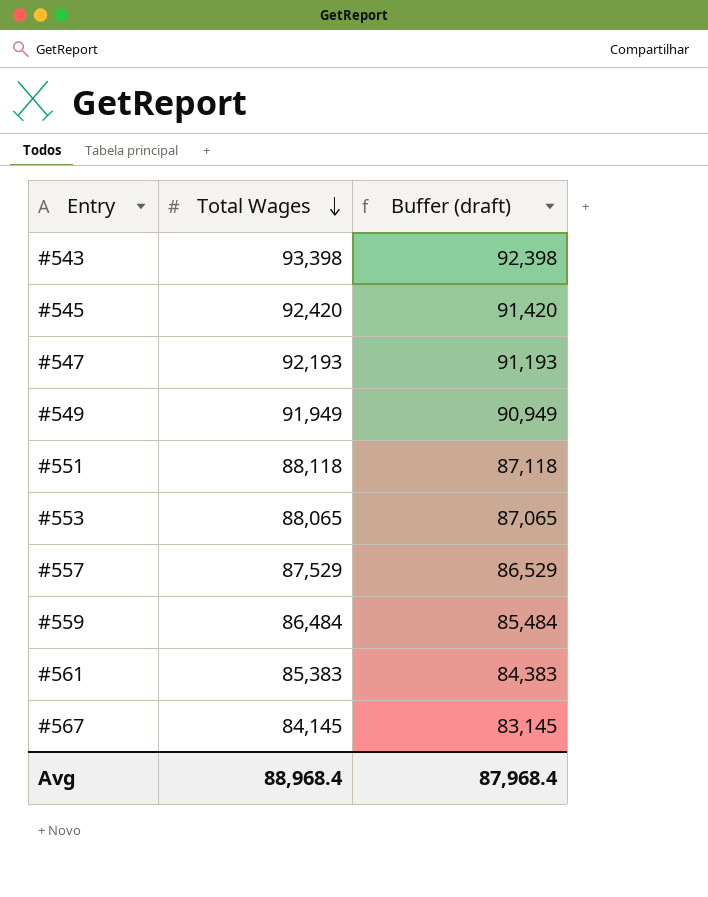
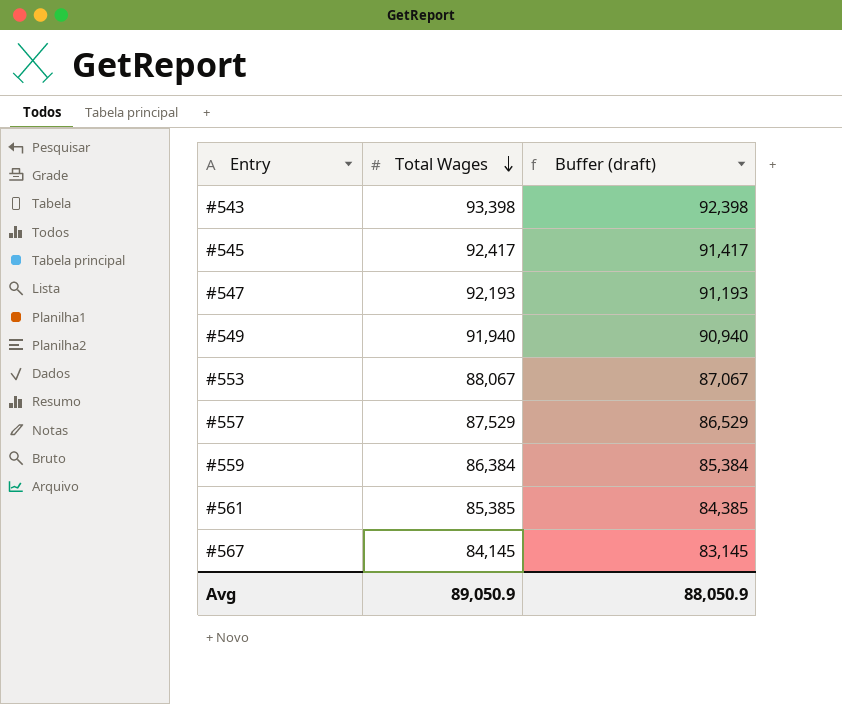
row #551: 88,118 | 87,118 -> none
#545 | Total Wages: 92,420 -> 92,417
#545 | Buffer (draft): 91,420 -> 91,417
#549 | Total Wages: 91,949 -> 91,940
#549 | Buffer (draft): 90,949 -> 90,940
#553 | Total Wages: 88,065 -> 88,067
#553 | Buffer (draft): 87,065 -> 87,067
#559 | Total Wages: 86,484 -> 86,384
#559 | Buffer (draft): 85,484 -> 85,384
#561 | Total Wages: 85,383 -> 85,385
#561 | Buffer (draft): 84,383 -> 84,385
Avg | Total Wages: 88,968.4 -> 89,050.9
Avg | Buffer (draft): 87,968.4 -> 88,050.9

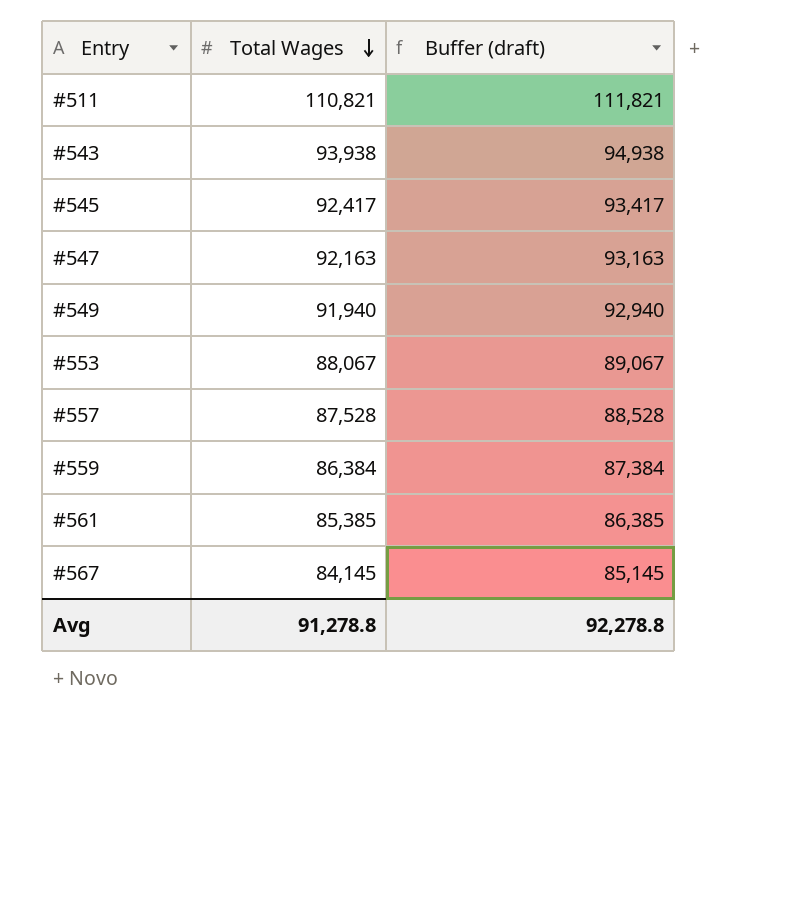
column Buffer (draft) | formula: [Total Wages] - 1000 -> [Total Wages] + 1000
row #511: none -> 110,821 | 111,821
#543 | Total Wages: 93,398 -> 93,938
#547 | Total Wages: 92,193 -> 92,163
#557 | Total Wages: 87,529 -> 87,528
Avg | Total Wages: 89,050.9 -> 91,278.8
Avg | Buffer (draft): 88,050.9 -> 92,278.8

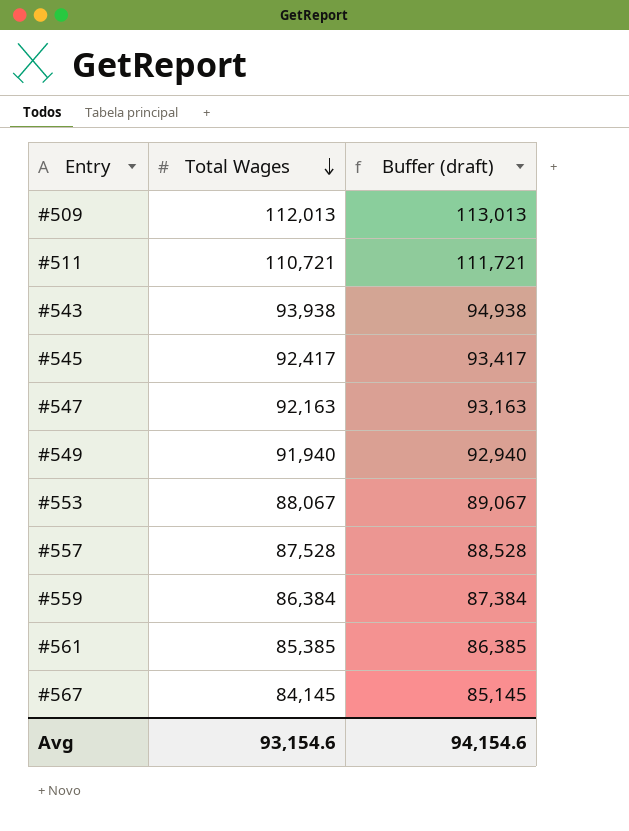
row #509: none -> 112,013 | 113,013
#511 | Total Wages: 110,821 -> 110,721
#511 | Buffer (draft): 111,821 -> 111,721
Avg | Total Wages: 91,278.8 -> 93,154.6
Avg | Buffer (draft): 92,278.8 -> 94,154.6

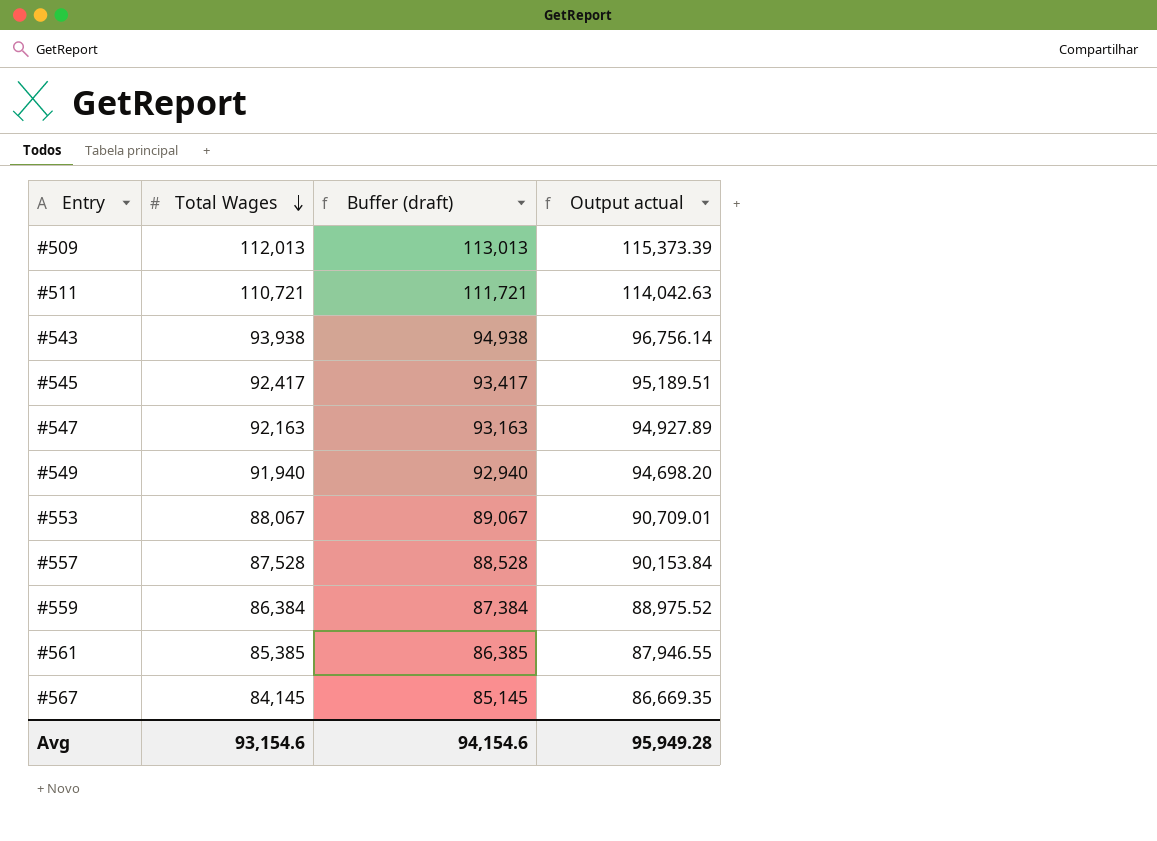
column Output actual | formula: none -> [Total Wages] * 1.03

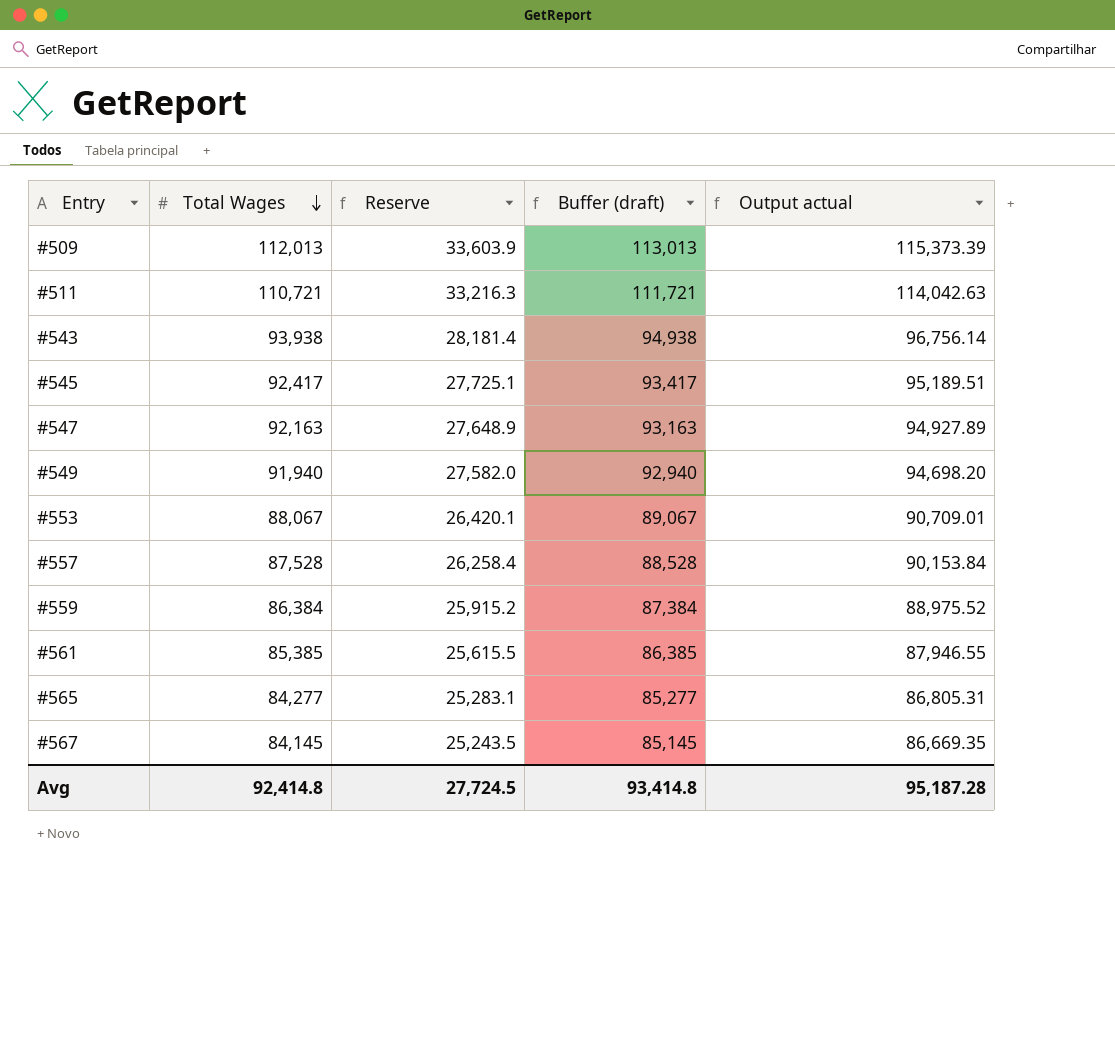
column Reserve | formula: none -> [Total Wages] * 0.3
row #565: none -> 84,277 | 25,283.1 | 85,277 | 86,805.31
Avg | Total Wages: 93,154.6 -> 92,414.8
Avg | Buffer (draft): 94,154.6 -> 93,414.8
Avg | Output actual: 95,949.28 -> 95,187.28

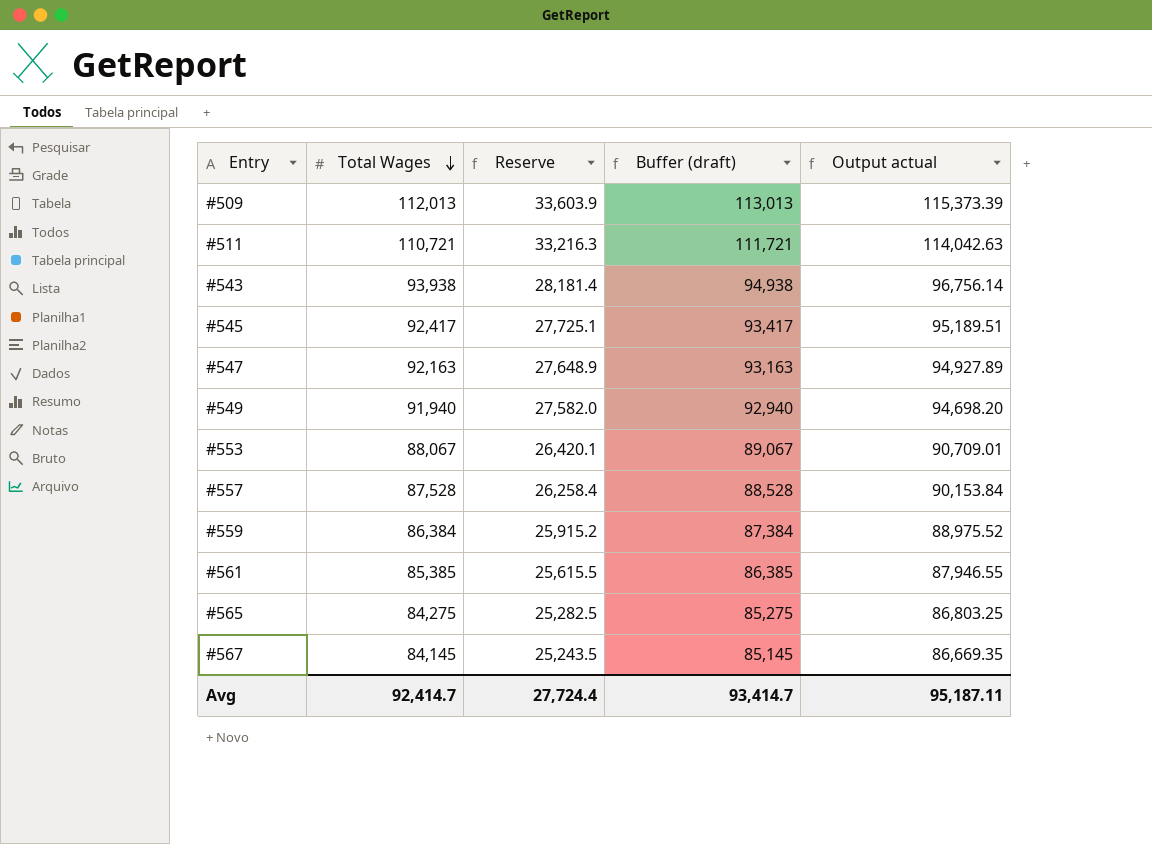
#565 | Total Wages: 84,277 -> 84,275
#565 | Reserve: 25,283.1 -> 25,282.5
#565 | Buffer (draft): 85,277 -> 85,275
#565 | Output actual: 86,805.31 -> 86,803.25
Avg | Total Wages: 92,414.8 -> 92,414.7
Avg | Reserve: 27,724.5 -> 27,724.4
Avg | Buffer (draft): 93,414.8 -> 93,414.7
Avg | Output actual: 95,187.28 -> 95,187.11

